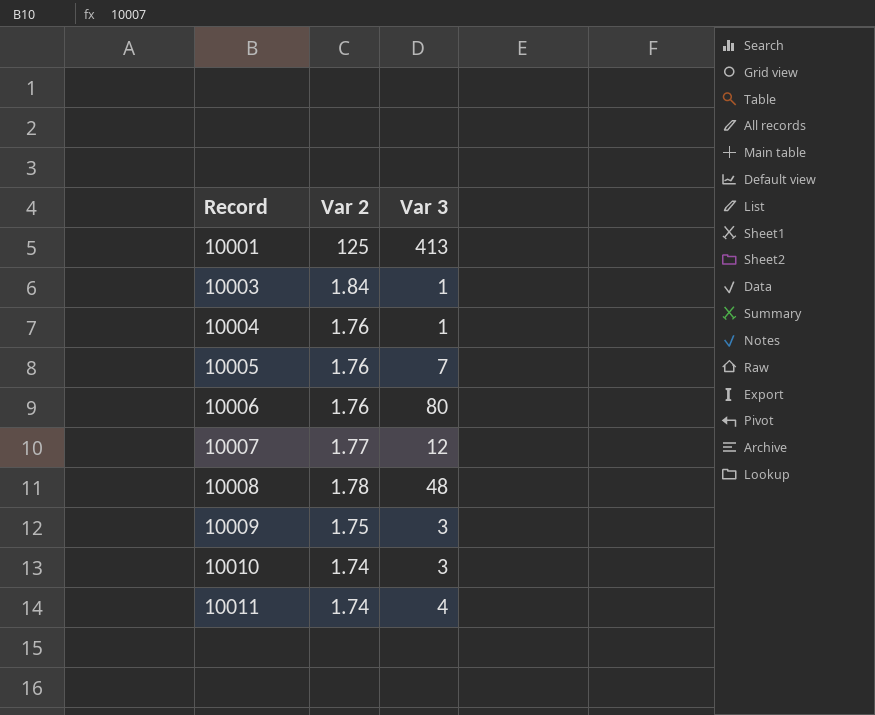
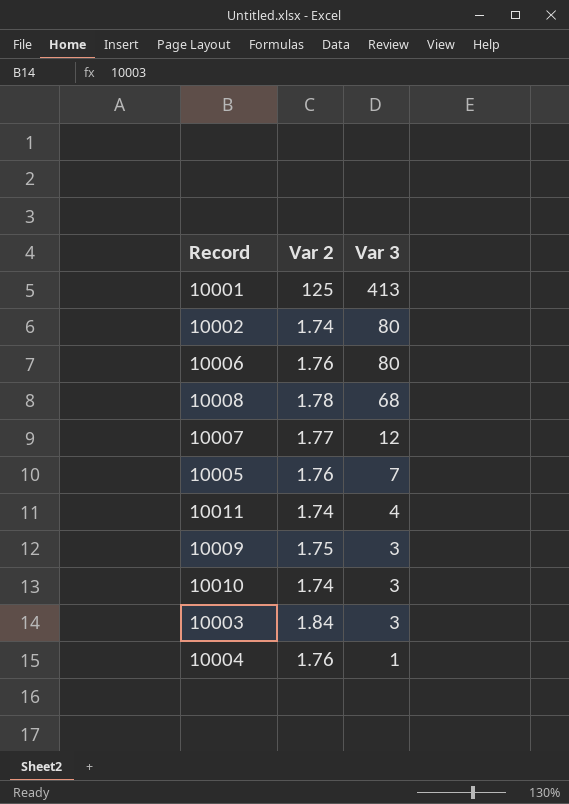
row order: Record ascending -> Var 3 descending
row 10002: none -> 1.74 | 80
10008 | Var 3: 48 -> 68
10003 | Var 3: 1 -> 3

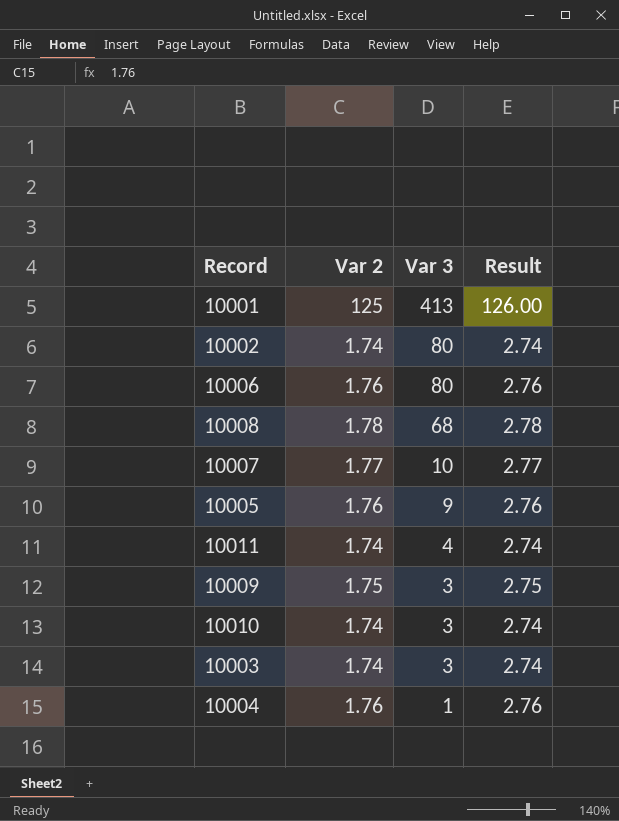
column Result | formula: none -> [Var 2] + 1
10007 | Var 3: 12 -> 10
10005 | Var 3: 7 -> 9
10003 | Var 2: 1.84 -> 1.74

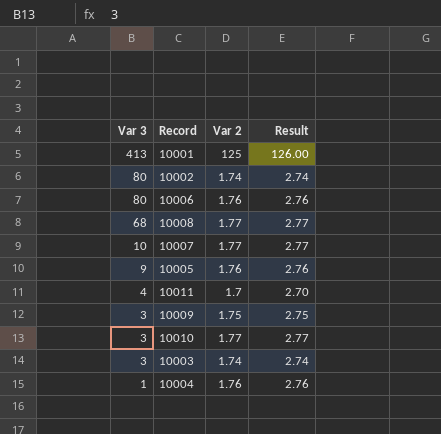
column Var 3 | position: 3 -> 1
10008 | Var 2: 1.78 -> 1.77
10008 | Result: 2.78 -> 2.77
10011 | Var 2: 1.74 -> 1.7
10011 | Result: 2.74 -> 2.70
10010 | Var 2: 1.74 -> 1.77
10010 | Result: 2.74 -> 2.77

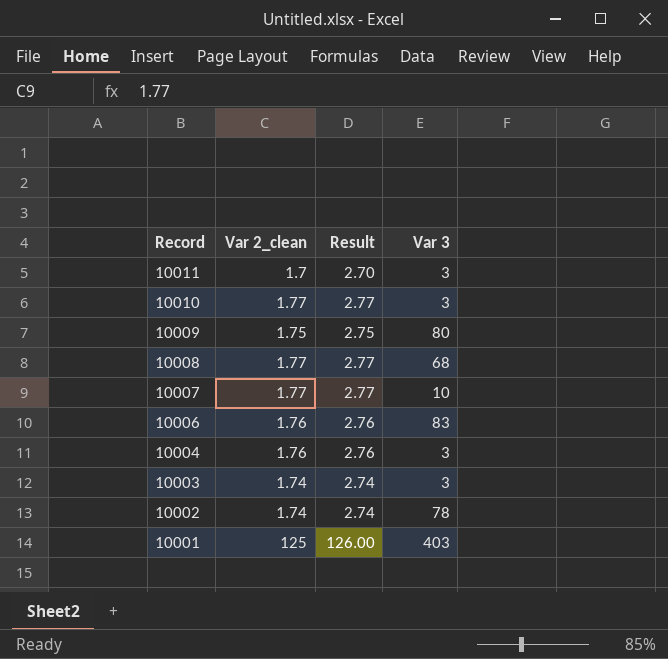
row order: Var 3 descending -> Record descending
column name: Var 2 -> Var 2_clean
column Var 3 | position: 1 -> 4
row 10005: 9 | 1.76 | 2.76 -> none
10011 | Var 3: 4 -> 3
10009 | Var 3: 3 -> 80
10006 | Var 3: 80 -> 83
10004 | Var 3: 1 -> 3
10002 | Var 3: 80 -> 78
10001 | Var 3: 413 -> 403

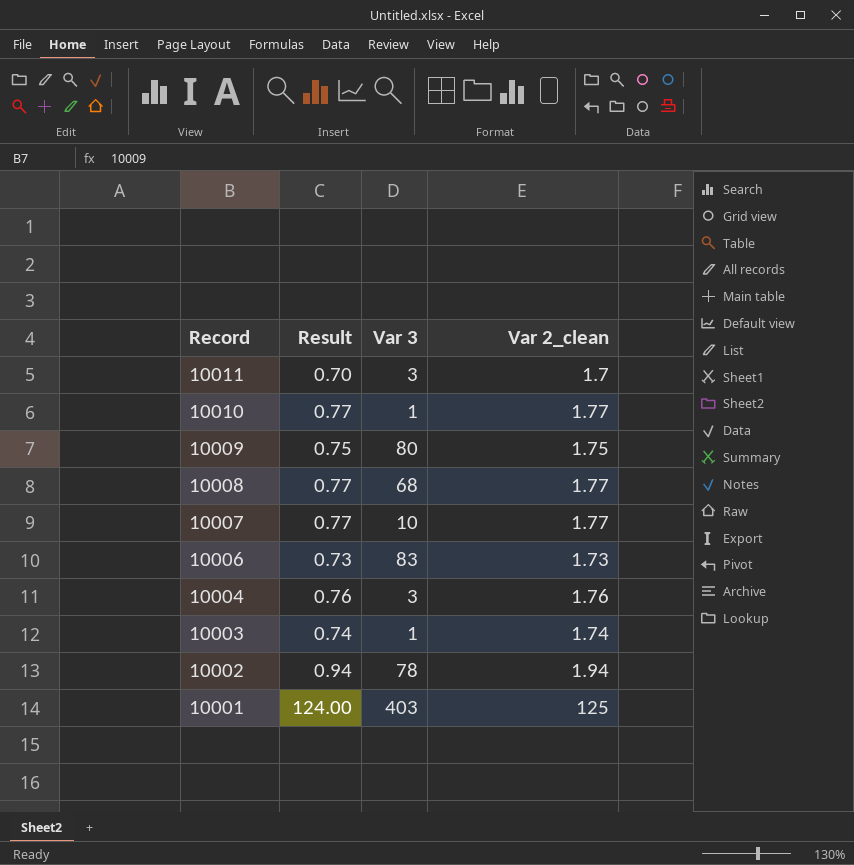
column Result | formula: [Var 2_clean] + 1 -> [Var 2_clean] - 1
column Var 2_clean | position: 2 -> 4
10010 | Var 3: 3 -> 1
10006 | Var 2_clean: 1.76 -> 1.73
10003 | Var 3: 3 -> 1
10002 | Var 2_clean: 1.74 -> 1.94

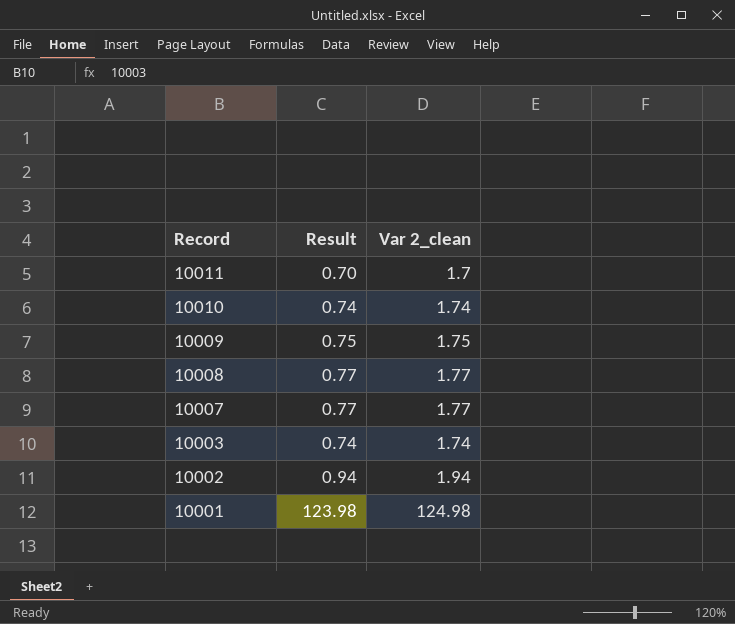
column Var 3 | position: 3 -> none
row 10006: 0.73 | 83 | 1.73 -> none
row 10004: 0.76 | 3 | 1.76 -> none
10010 | Result: 0.77 -> 0.74
10010 | Var 2_clean: 1.77 -> 1.74
10001 | Result: 124.00 -> 123.98
10001 | Var 2_clean: 125 -> 124.98

